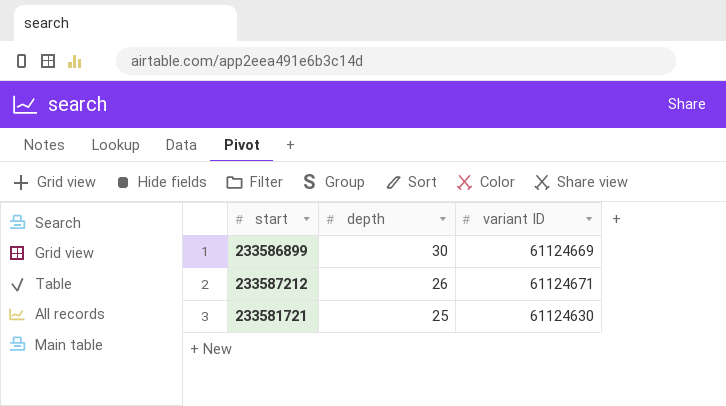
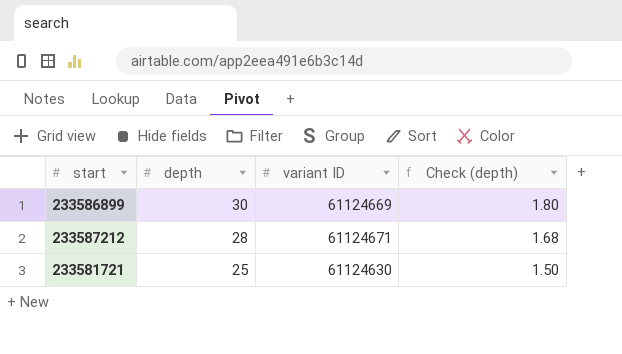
column Check (depth) | formula: none -> [depth] * 0.06
233587212 | depth: 26 -> 28

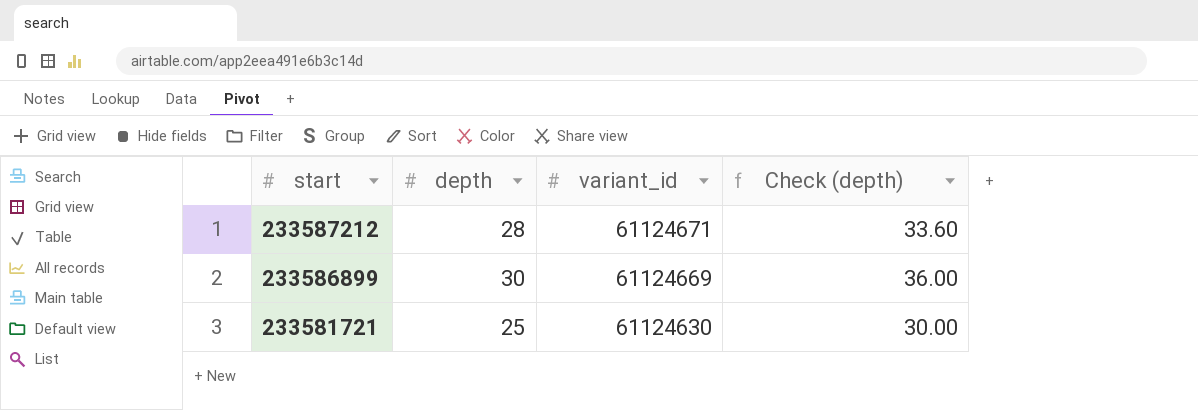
row order: depth descending -> start descending
column name: variant ID -> variant_id
column Check (depth) | formula: [depth] * 0.06 -> [depth] * 1.2

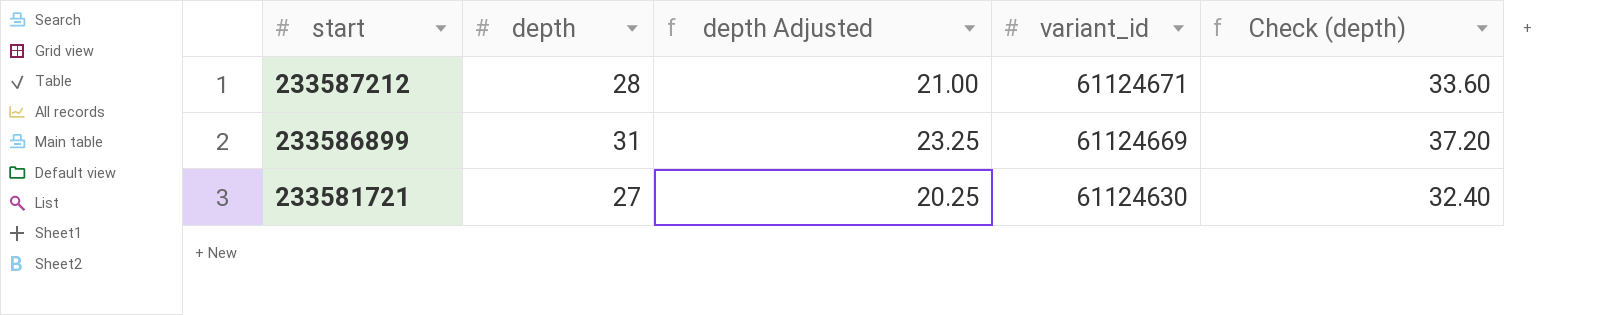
column depth Adjusted | formula: none -> [depth] * 0.75
233586899 | depth: 30 -> 31
233586899 | Check (depth): 36.00 -> 37.20
233581721 | depth: 25 -> 27
233581721 | Check (depth): 30.00 -> 32.40

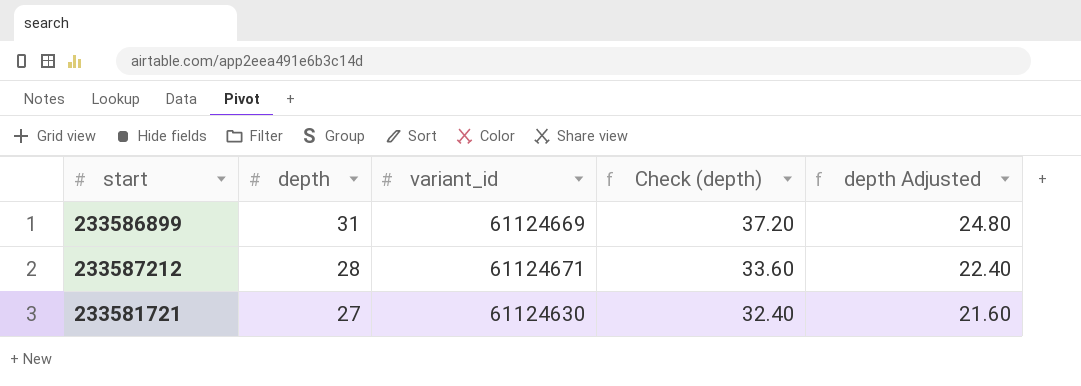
row order: start descending -> depth descending
column depth Adjusted | formula: [depth] * 0.75 -> [depth] * 0.8
column depth Adjusted | position: 3 -> 5

